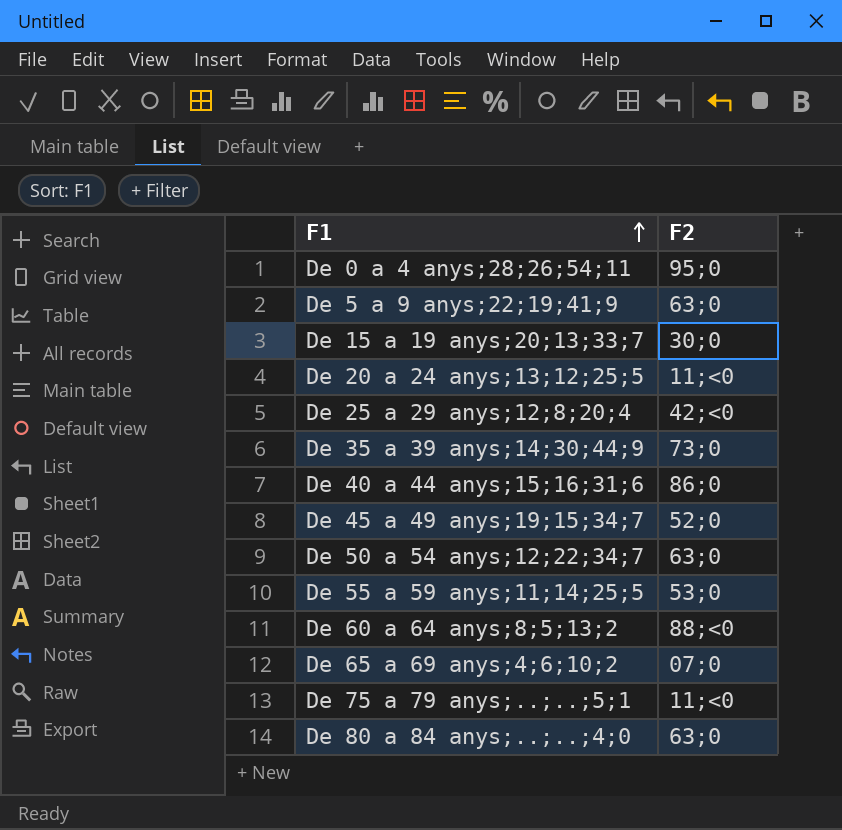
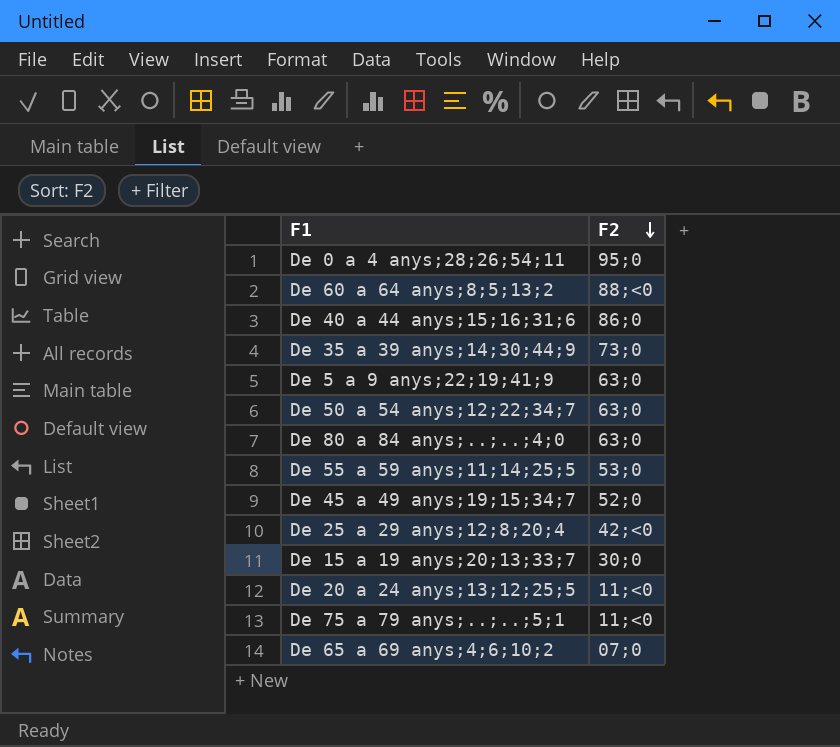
row order: F1 ascending -> F2 descending

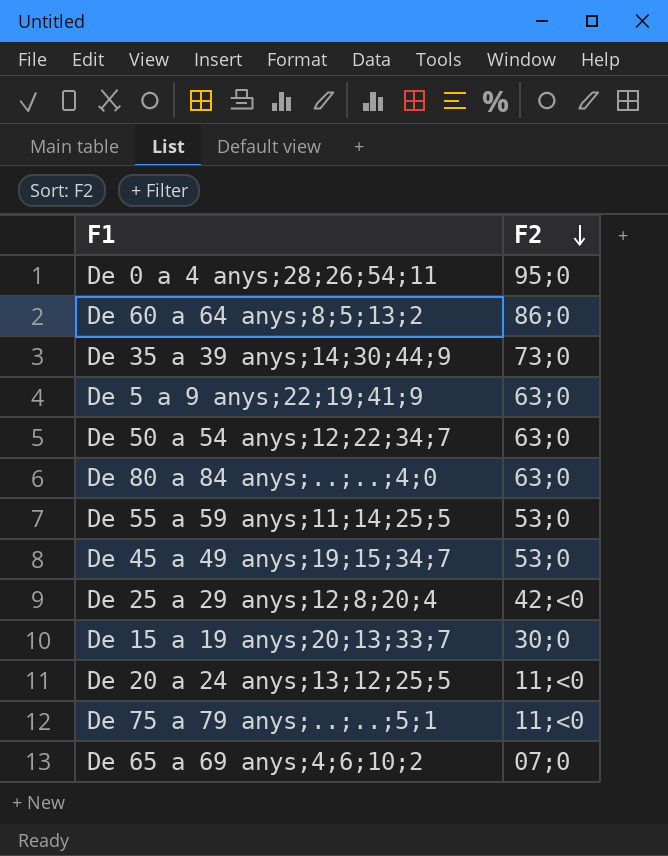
row De 40 a 44 anys;15;16;31;6: 86;0 -> none
De 60 a 64 anys;8;5;13;2 | F2: 88;<0 -> 86;0
De 45 a 49 anys;19;15;34;7 | F2: 52;0 -> 53;0

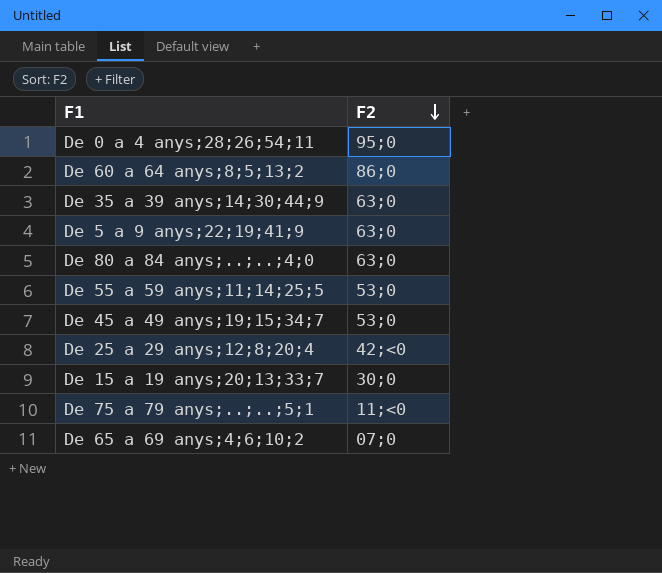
row De 50 a 54 anys;12;22;34;7: 63;0 -> none
row De 20 a 24 anys;13;12;25;5: 11;<0 -> none
De 35 a 39 anys;14;30;44;9 | F2: 73;0 -> 63;0

